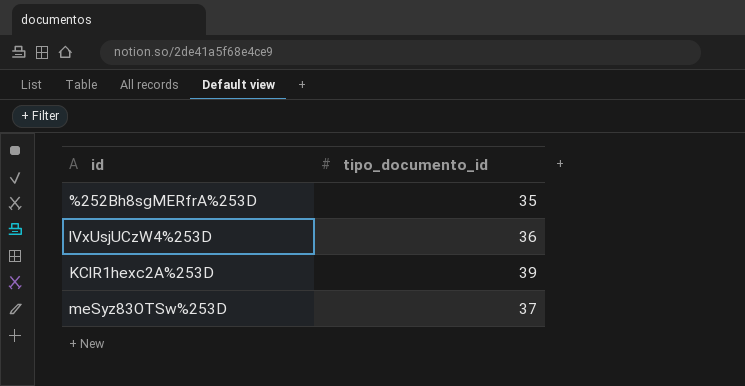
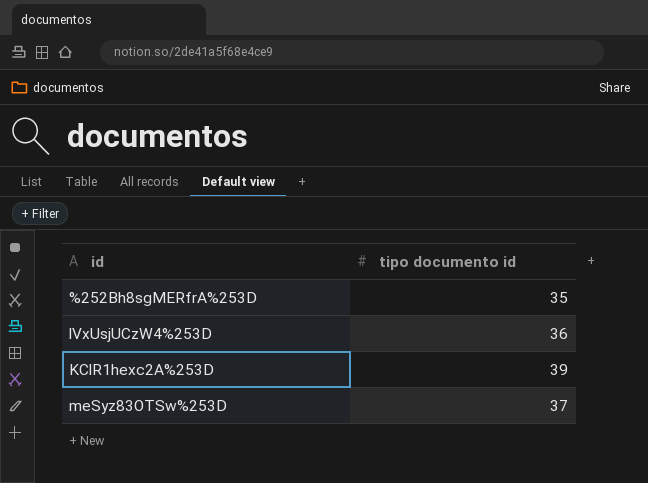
column name: tipo_documento_id -> tipo documento id

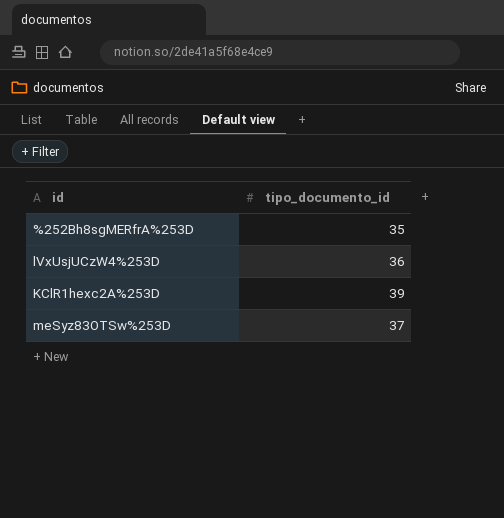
column name: tipo documento id -> tipo_documento_id

